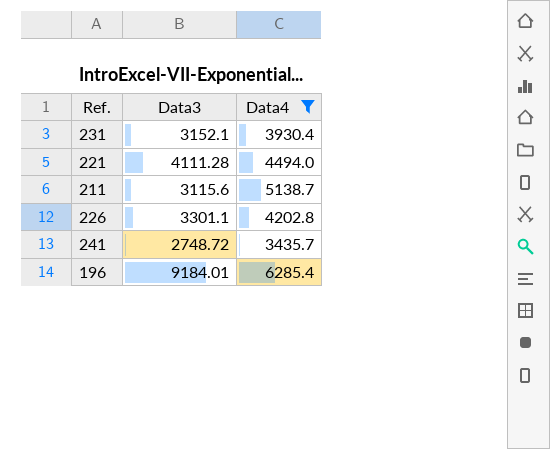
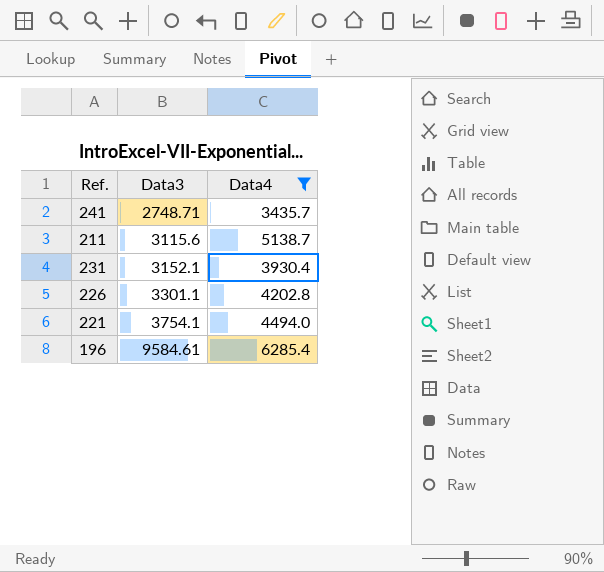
row order: none -> Data3 ascending
241 | Data3: 2748.72 -> 2748.71
221 | Data3: 4111.28 -> 3754.1
196 | Data3: 9184.01 -> 9584.61

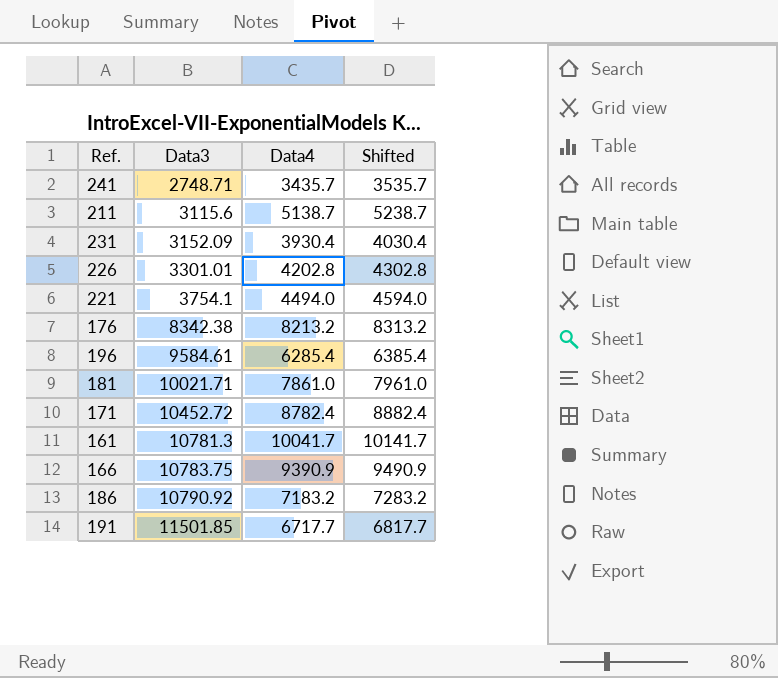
filter: Data4 <= 6285.4 -> none
column Shifted | formula: none -> [Data4] + 100
231 | Data3: 3152.1 -> 3152.09
226 | Data3: 3301.1 -> 3301.01

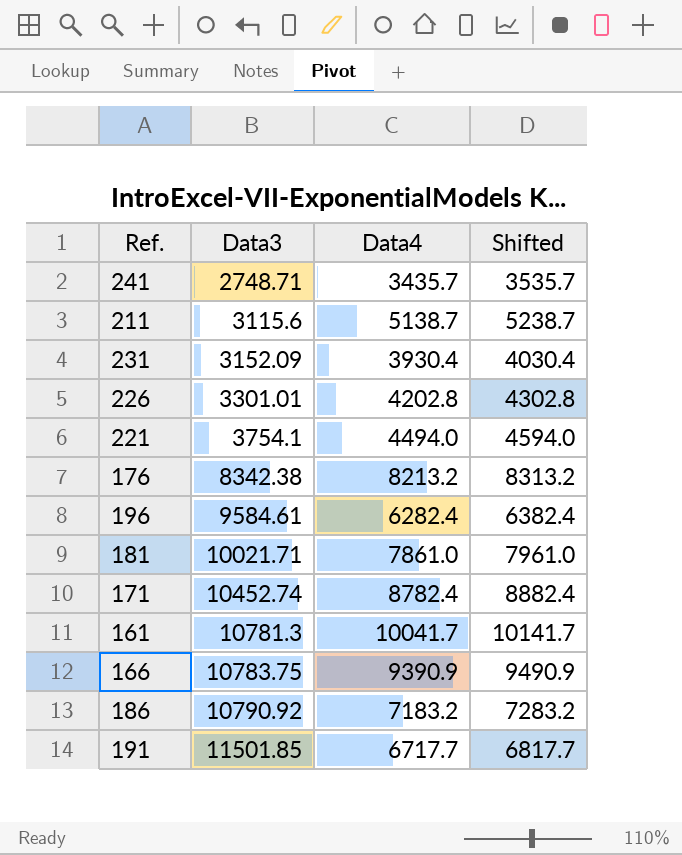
196 | Data4: 6285.4 -> 6282.4
196 | Shifted: 6385.4 -> 6382.4
171 | Data3: 10452.72 -> 10452.74

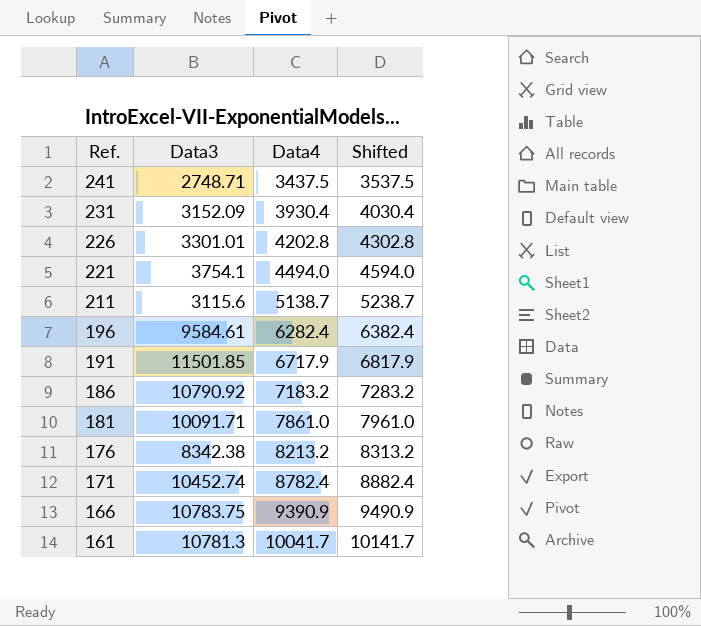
row order: Data3 ascending -> Ref. descending
241 | Data4: 3435.7 -> 3437.5
241 | Shifted: 3535.7 -> 3537.5
191 | Data4: 6717.7 -> 6717.9
191 | Shifted: 6817.7 -> 6817.9
181 | Data3: 10021.71 -> 10091.71

